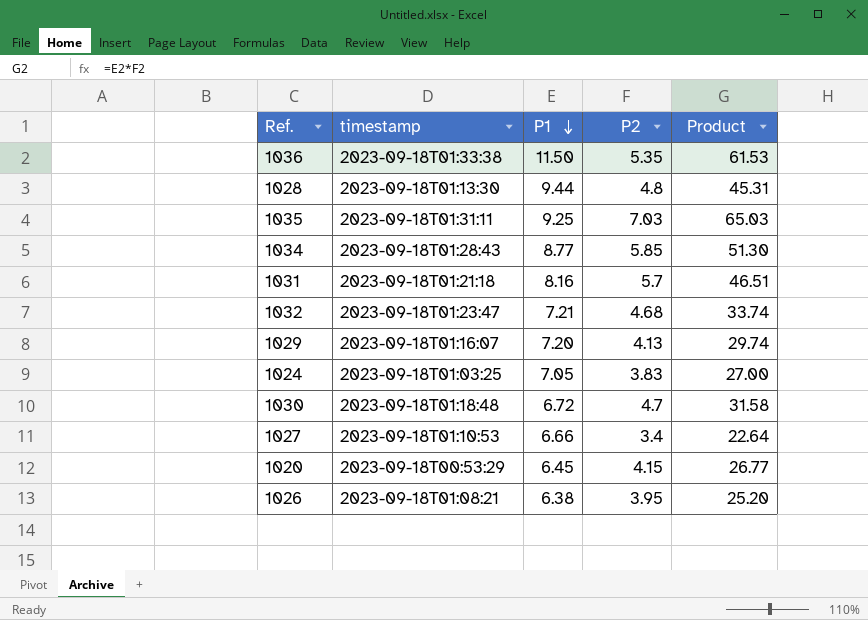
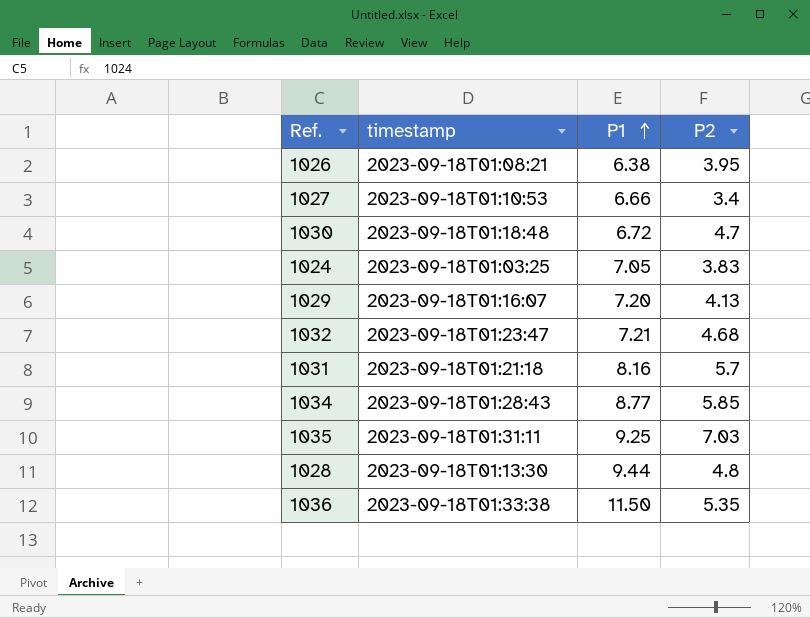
row order: P1 descending -> P1 ascending
column Product | formula: [P1] * [P2] -> none
row 1020: 2023-09-18T00:53:29 | 6.45 | 4.15 | 26.77 -> none

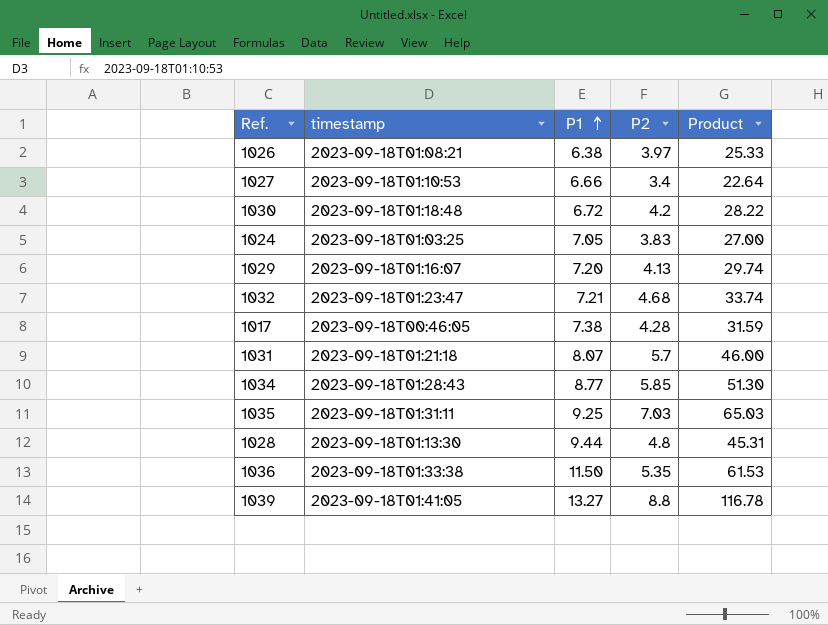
column Product | formula: none -> [P1] * [P2]
1026 | P2: 3.95 -> 3.97
1030 | P2: 4.7 -> 4.2
row 1017: none -> 2023-09-18T00:46:05 | 7.38 | 4.28 | 31.59
1031 | P1: 8.16 -> 8.07
row 1039: none -> 2023-09-18T01:41:05 | 13.27 | 8.8 | 116.78

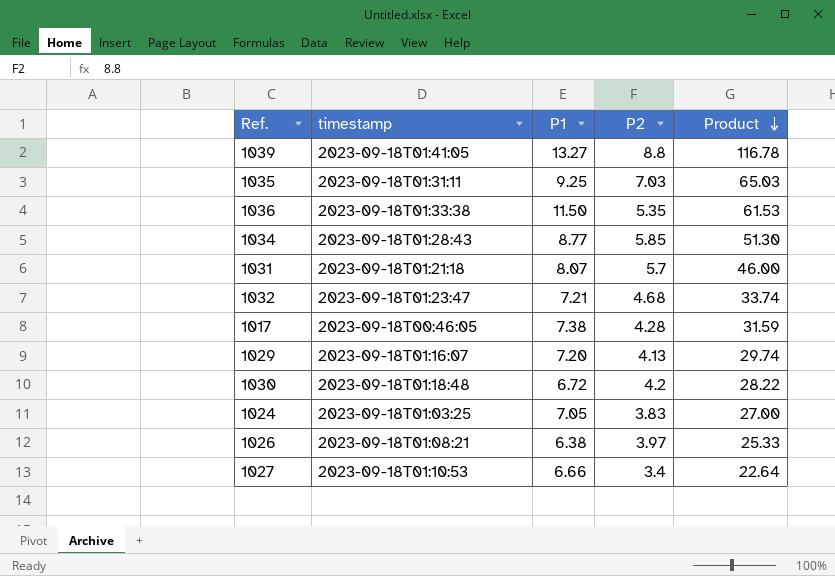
row order: P1 ascending -> Product descending
row 1028: 2023-09-18T01:13:30 | 9.44 | 4.8 | 45.31 -> none

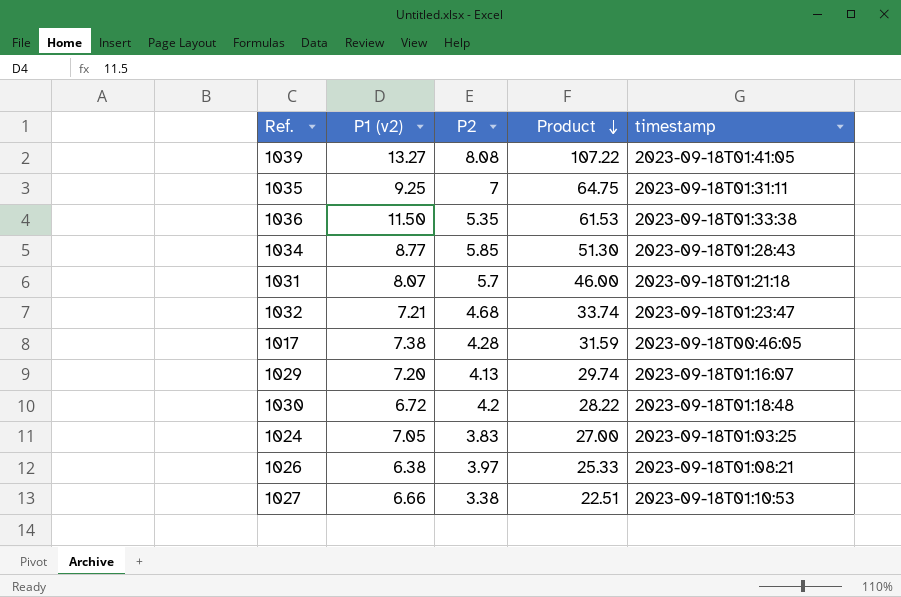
column name: P1 -> P1 (v2)
column timestamp | position: 2 -> 5
1039 | P2: 8.8 -> 8.08
1039 | Product: 116.78 -> 107.22
1035 | P2: 7.03 -> 7
1035 | Product: 65.03 -> 64.75
1027 | P2: 3.4 -> 3.38
1027 | Product: 22.64 -> 22.51

